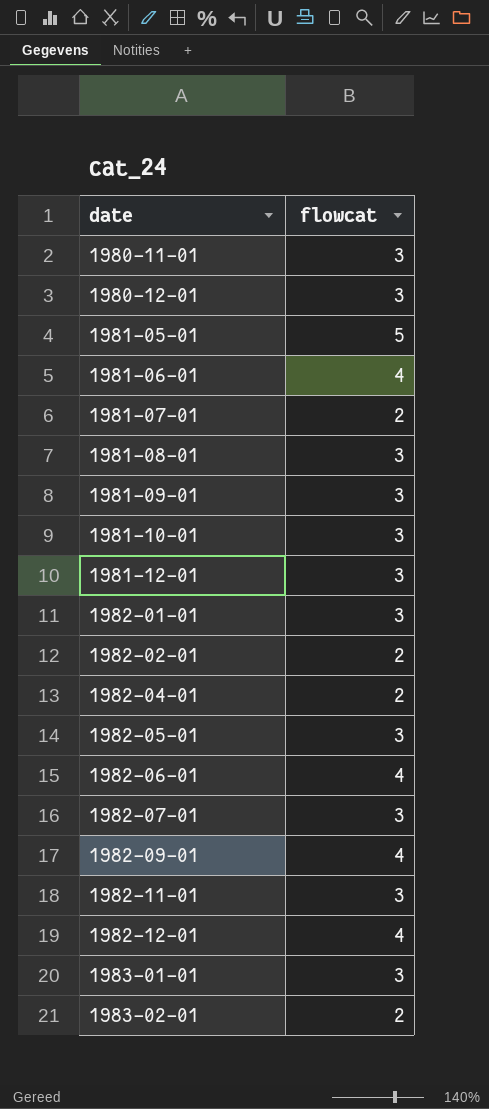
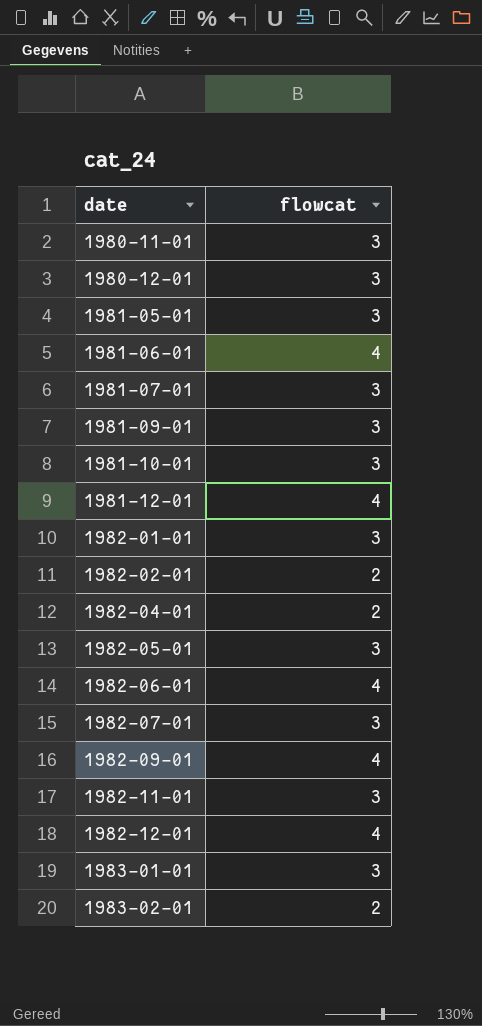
row 1981-08-01: 3 -> none
1981-05-01 | flowcat: 5 -> 3
1981-07-01 | flowcat: 2 -> 3
1981-12-01 | flowcat: 3 -> 4

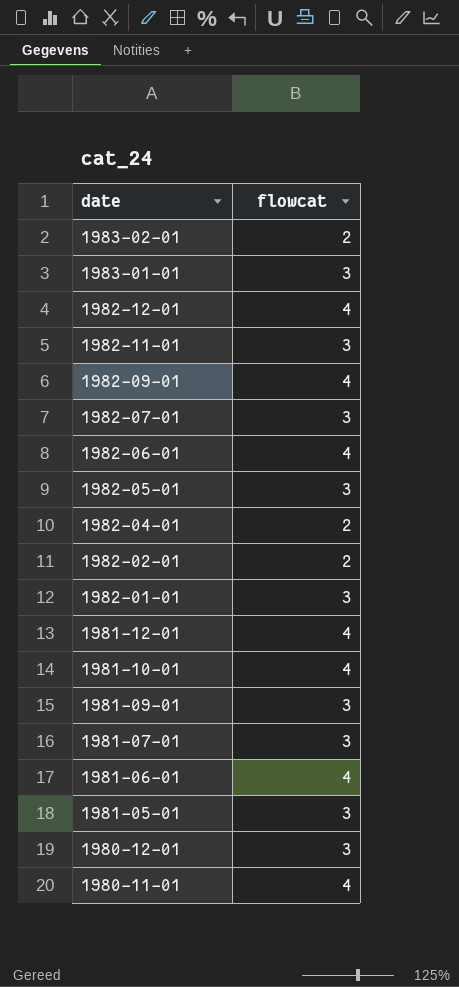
row order: date ascending -> date descending
1981-10-01 | flowcat: 3 -> 4
1980-11-01 | flowcat: 3 -> 4

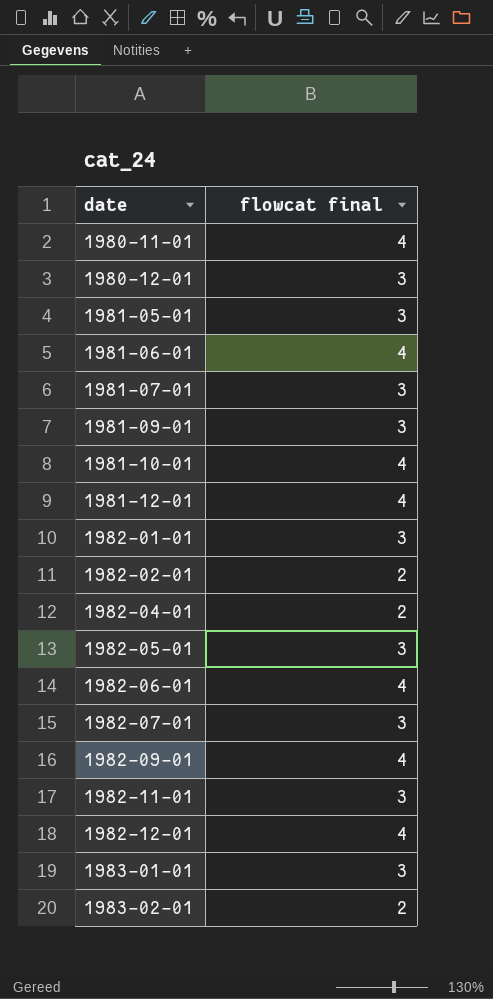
row order: date descending -> date ascending
column name: flowcat -> flowcat final

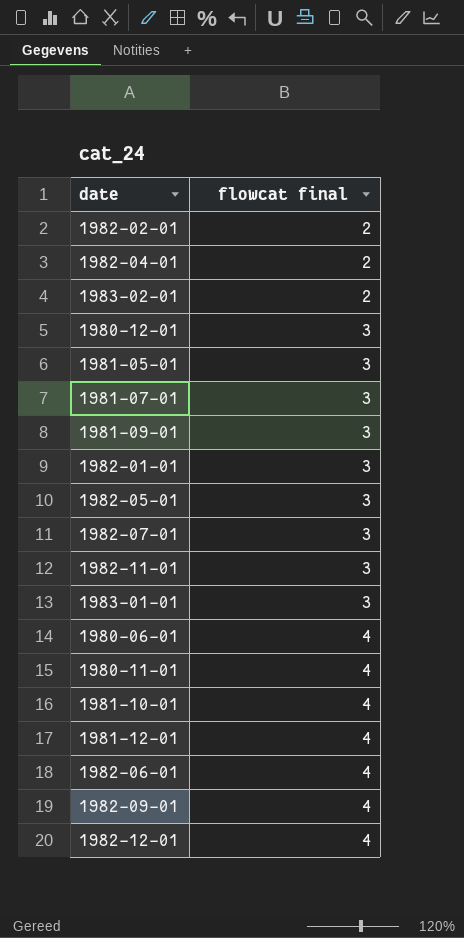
row order: date ascending -> flowcat final ascending
row 1981-06-01: 4 -> none
row 1980-06-01: none -> 4

